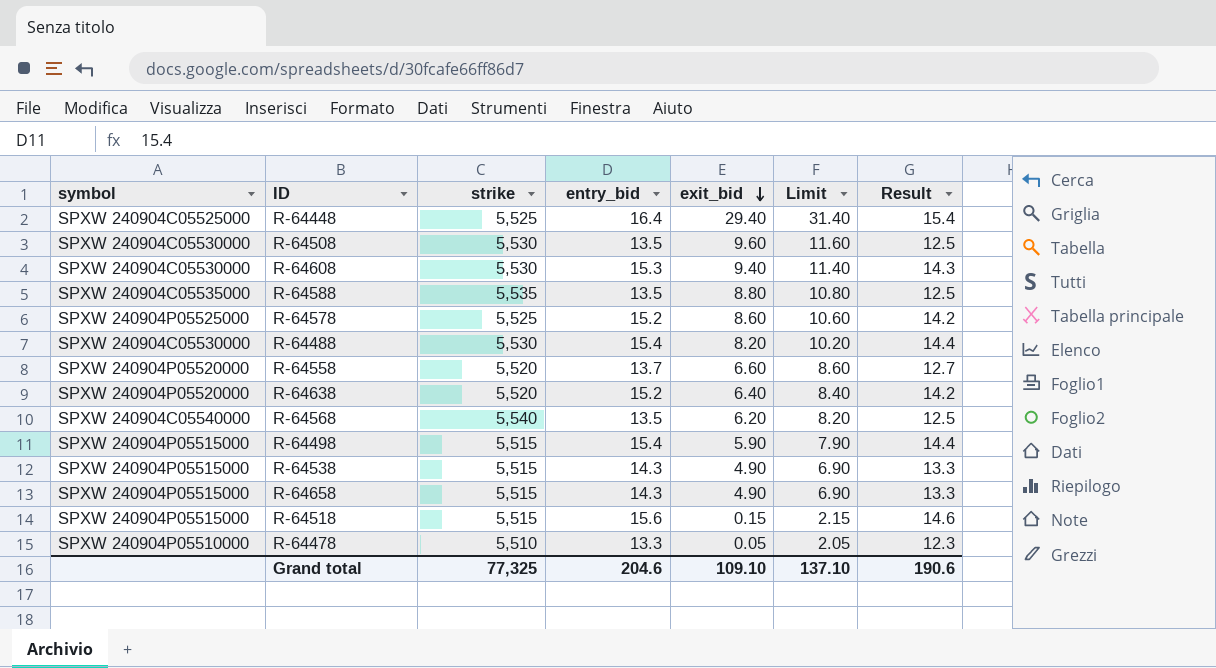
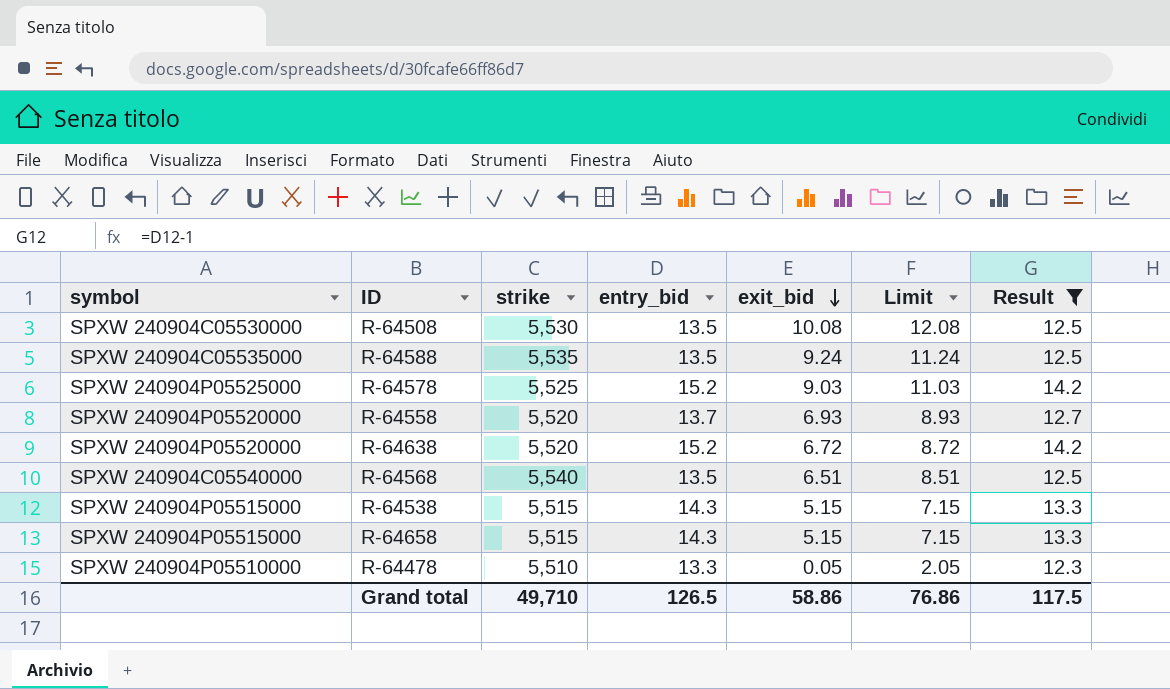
filter: none -> Result <= 14.2
R-64508 | exit_bid: 9.60 -> 10.08
R-64508 | Limit: 11.60 -> 12.08
R-64588 | exit_bid: 8.80 -> 9.24
R-64588 | Limit: 10.80 -> 11.24
R-64578 | exit_bid: 8.60 -> 9.03
R-64578 | Limit: 10.60 -> 11.03
R-64558 | exit_bid: 6.60 -> 6.93
R-64558 | Limit: 8.60 -> 8.93
R-64638 | exit_bid: 6.40 -> 6.72
R-64638 | Limit: 8.40 -> 8.72
R-64568 | exit_bid: 6.20 -> 6.51
R-64568 | Limit: 8.20 -> 8.51
R-64538 | exit_bid: 4.90 -> 5.15
R-64538 | Limit: 6.90 -> 7.15
R-64658 | exit_bid: 4.90 -> 5.15
R-64658 | Limit: 6.90 -> 7.15
Grand total | strike: 77,325 -> 49,710
Grand total | entry_bid: 204.6 -> 126.5
Grand total | exit_bid: 109.10 -> 58.86
Grand total | Limit: 137.10 -> 76.86
Grand total | Result: 190.6 -> 117.5

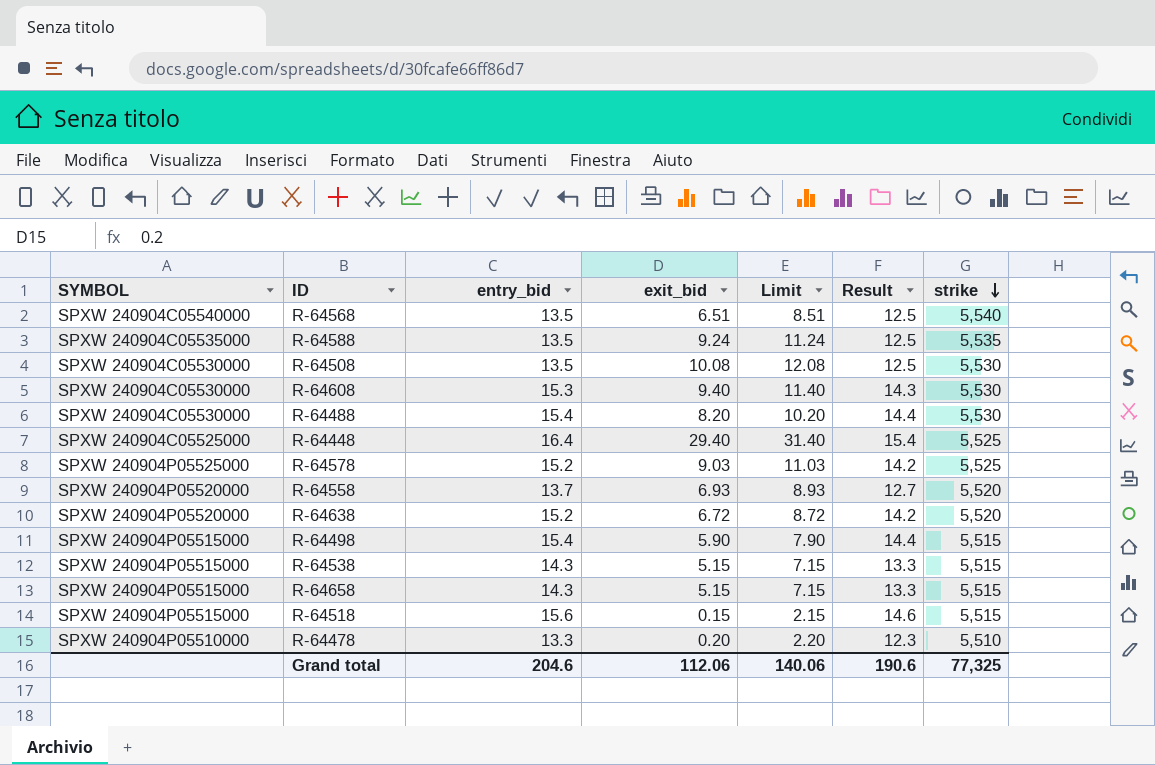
filter: Result <= 14.2 -> none
row order: exit_bid descending -> strike descending
column name: symbol -> SYMBOL
column strike | position: 3 -> 7
R-64478 | exit_bid: 0.05 -> 0.20
R-64478 | Limit: 2.05 -> 2.20
Grand total | entry_bid: 126.5 -> 204.6
Grand total | exit_bid: 58.86 -> 112.06
Grand total | Limit: 76.86 -> 140.06
Grand total | Result: 117.5 -> 190.6
Grand total | strike: 49,710 -> 77,325

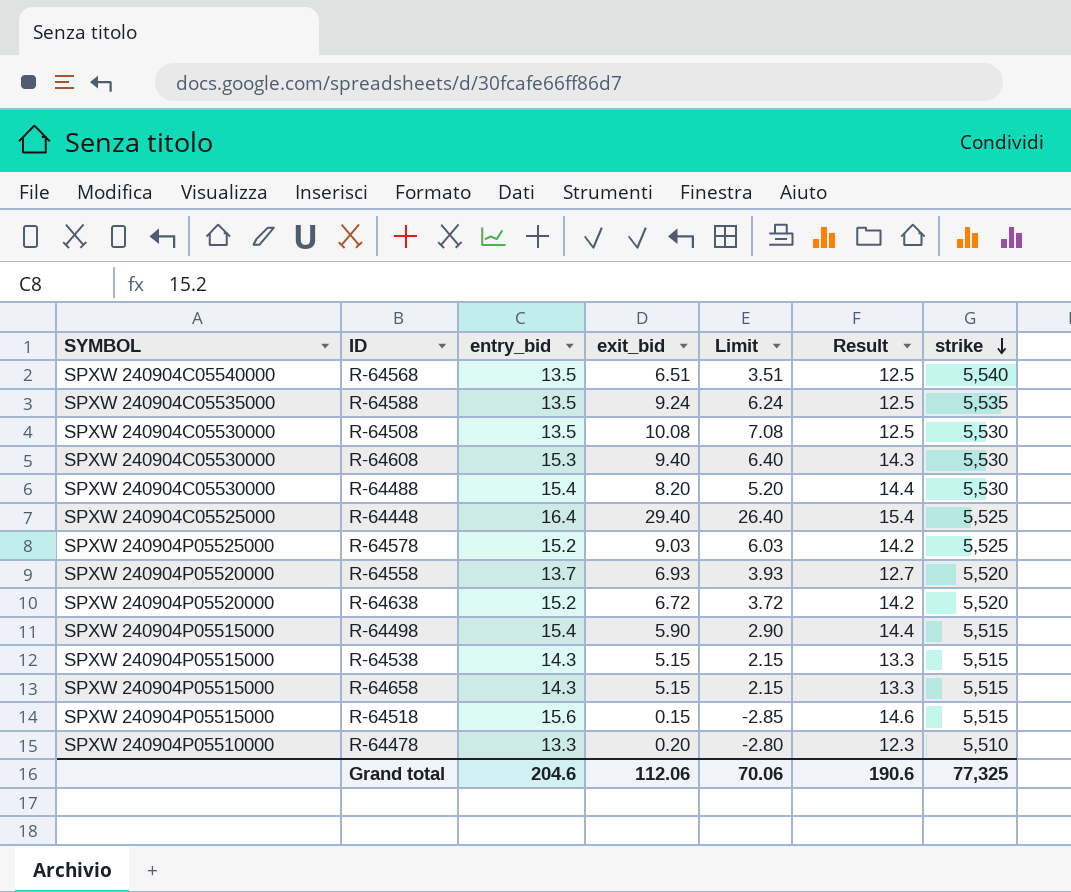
column Limit | formula: [exit_bid] + 2 -> [exit_bid] - 3
Grand total | Limit: 140.06 -> 70.06

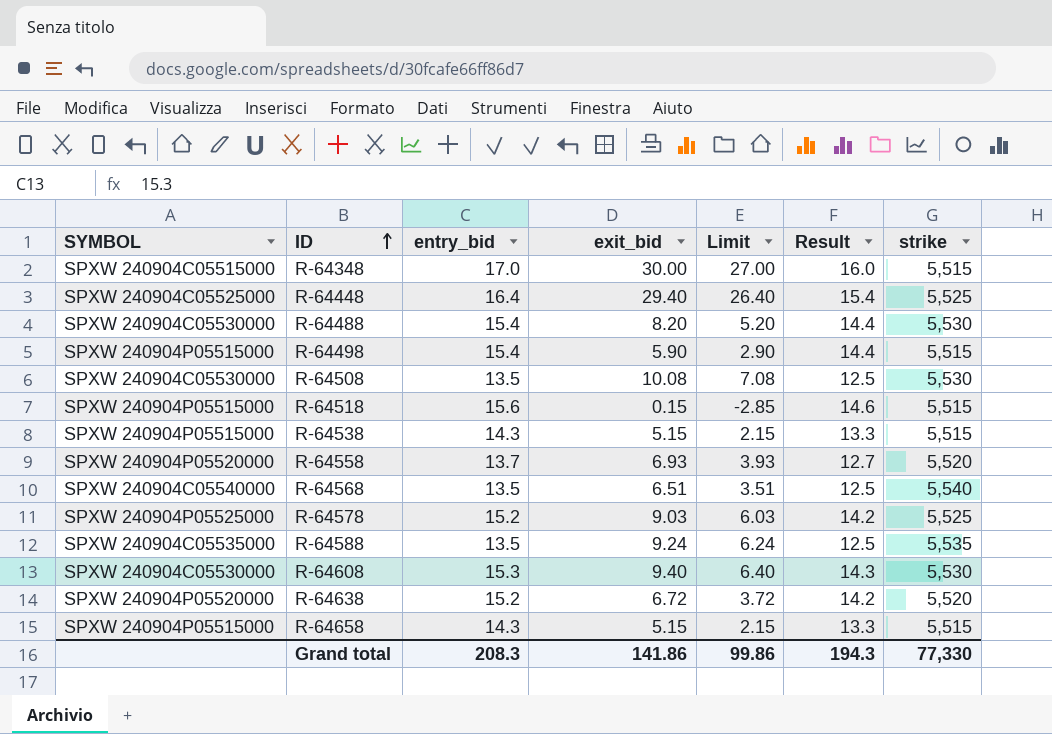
row order: strike descending -> ID ascending
row R-64478: SPXW 240904P05510000 | 13.3 | 0.20 | -2.80 | 12.3 | 5,510 -> none
row R-64348: none -> SPXW 240904C05515000 | 17.0 | 30.00 | 27.00 | 16.0 | 5,515
Grand total | entry_bid: 204.6 -> 208.3
Grand total | exit_bid: 112.06 -> 141.86
Grand total | Limit: 70.06 -> 99.86
Grand total | Result: 190.6 -> 194.3
Grand total | strike: 77,325 -> 77,330

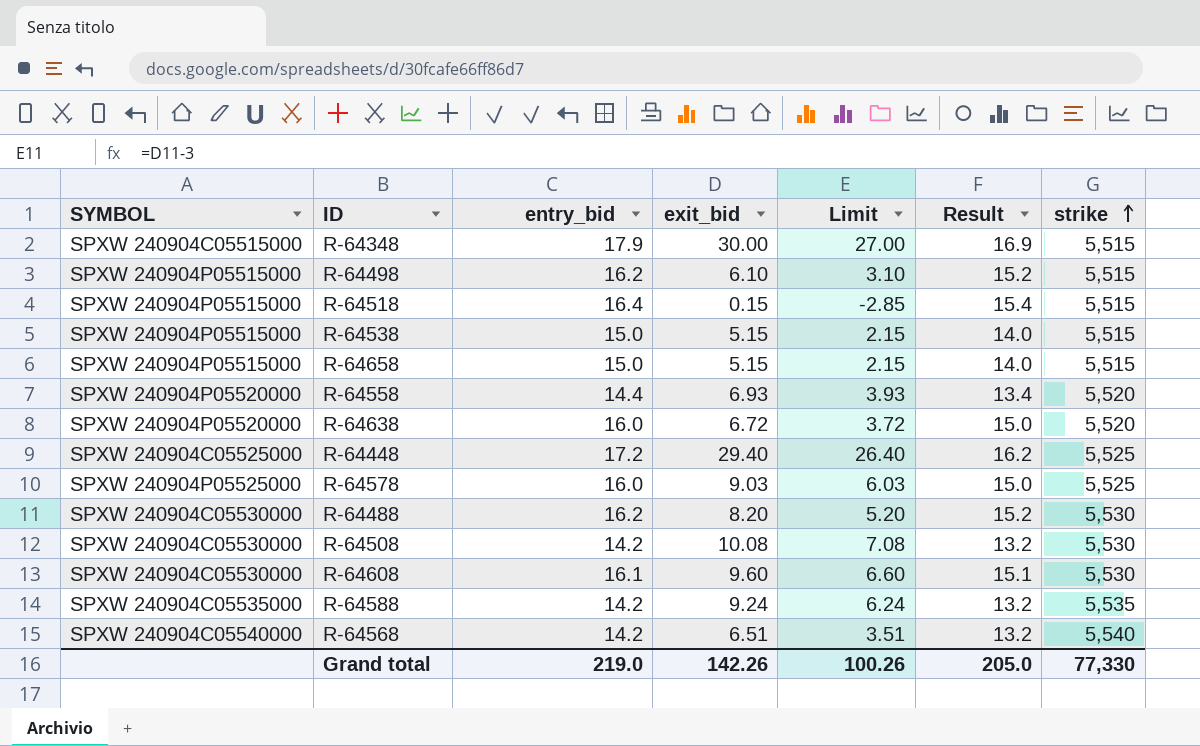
row order: ID ascending -> strike ascending
R-64348 | entry_bid: 17.0 -> 17.9
R-64348 | Result: 16.0 -> 16.9
R-64498 | entry_bid: 15.4 -> 16.2
R-64498 | exit_bid: 5.90 -> 6.10
R-64498 | Limit: 2.90 -> 3.10
R-64498 | Result: 14.4 -> 15.2
R-64518 | entry_bid: 15.6 -> 16.4
R-64518 | Result: 14.6 -> 15.4
R-64538 | entry_bid: 14.3 -> 15.0
R-64538 | Result: 13.3 -> 14.0
R-64658 | entry_bid: 14.3 -> 15.0
R-64658 | Result: 13.3 -> 14.0
R-64558 | entry_bid: 13.7 -> 14.4
R-64558 | Result: 12.7 -> 13.4
R-64638 | entry_bid: 15.2 -> 16.0
R-64638 | Result: 14.2 -> 15.0
R-64448 | entry_bid: 16.4 -> 17.2
R-64448 | Result: 15.4 -> 16.2
R-64578 | entry_bid: 15.2 -> 16.0
R-64578 | Result: 14.2 -> 15.0
R-64488 | entry_bid: 15.4 -> 16.2
R-64488 | Result: 14.4 -> 15.2
R-64508 | entry_bid: 13.5 -> 14.2
R-64508 | Result: 12.5 -> 13.2
R-64608 | entry_bid: 15.3 -> 16.1
R-64608 | exit_bid: 9.40 -> 9.60
R-64608 | Limit: 6.40 -> 6.60
R-64608 | Result: 14.3 -> 15.1
R-64588 | entry_bid: 13.5 -> 14.2
R-64588 | Result: 12.5 -> 13.2
R-64568 | entry_bid: 13.5 -> 14.2
R-64568 | Result: 12.5 -> 13.2
Grand total | entry_bid: 208.3 -> 219.0
Grand total | exit_bid: 141.86 -> 142.26
Grand total | Limit: 99.86 -> 100.26
Grand total | Result: 194.3 -> 205.0

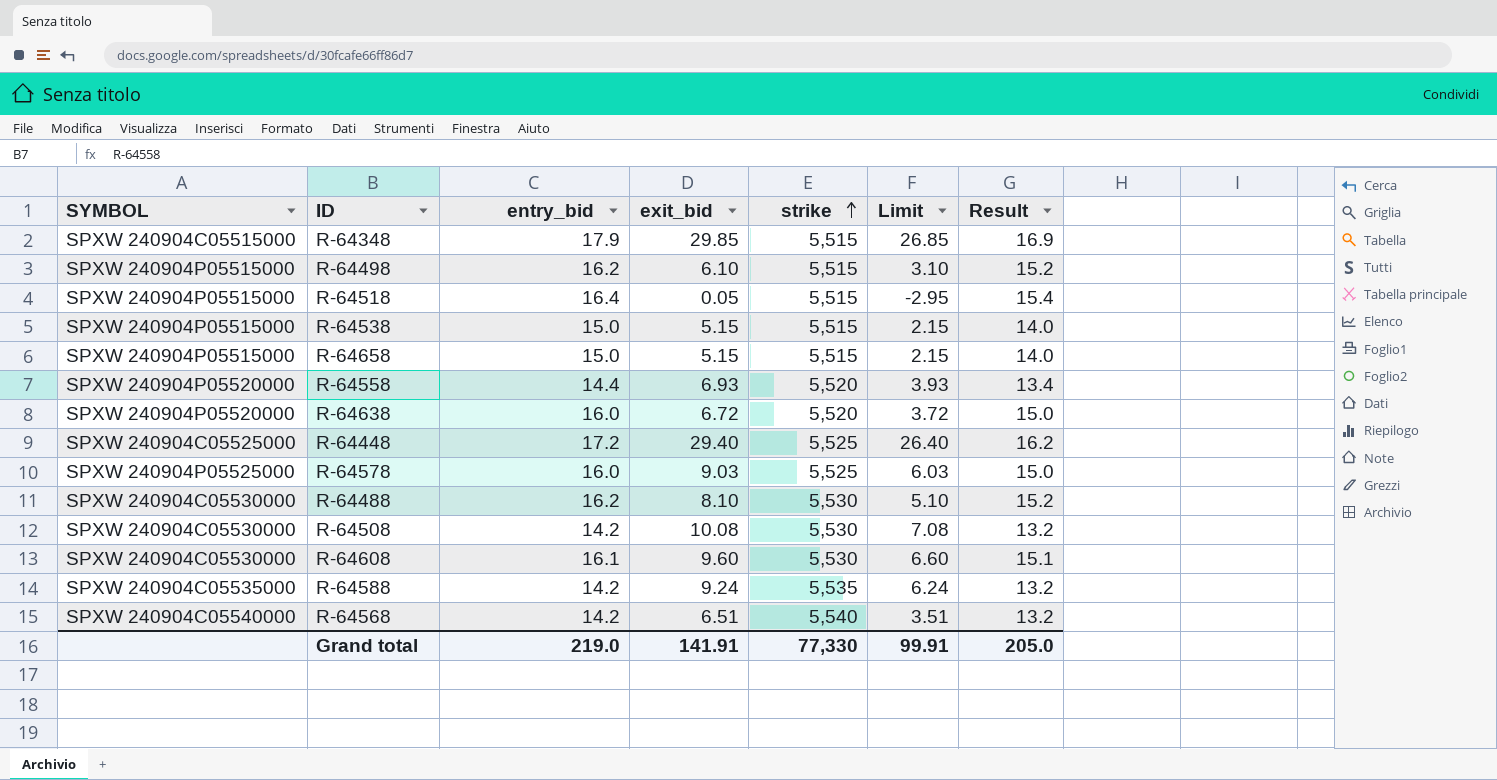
column strike | position: 7 -> 5
R-64348 | exit_bid: 30.00 -> 29.85
R-64348 | Limit: 27.00 -> 26.85
R-64518 | exit_bid: 0.15 -> 0.05
R-64518 | Limit: -2.85 -> -2.95
R-64488 | exit_bid: 8.20 -> 8.10
R-64488 | Limit: 5.20 -> 5.10
Grand total | exit_bid: 142.26 -> 141.91
Grand total | Limit: 100.26 -> 99.91

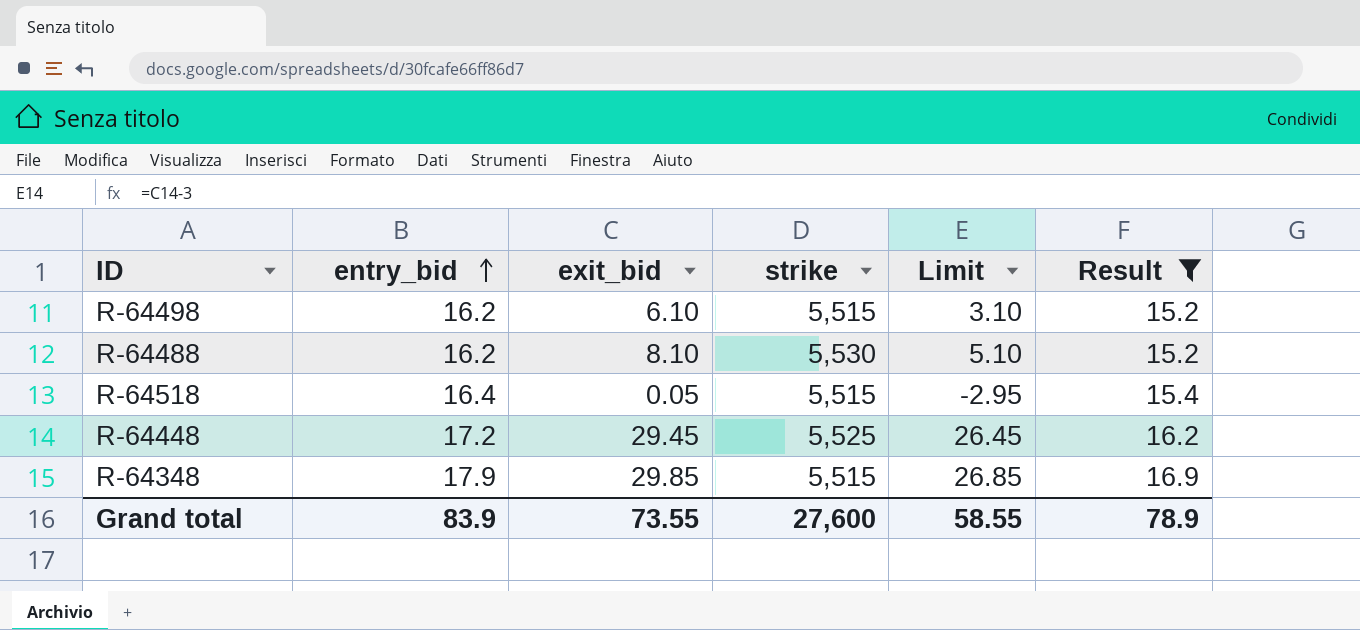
filter: none -> Result >= 15.2
row order: strike ascending -> entry_bid ascending
column SYMBOL | position: 1 -> none
R-64448 | exit_bid: 29.40 -> 29.45
R-64448 | Limit: 26.40 -> 26.45
Grand total | entry_bid: 219.0 -> 83.9
Grand total | exit_bid: 141.91 -> 73.55
Grand total | strike: 77,330 -> 27,600
Grand total | Limit: 99.91 -> 58.55
Grand total | Result: 205.0 -> 78.9

